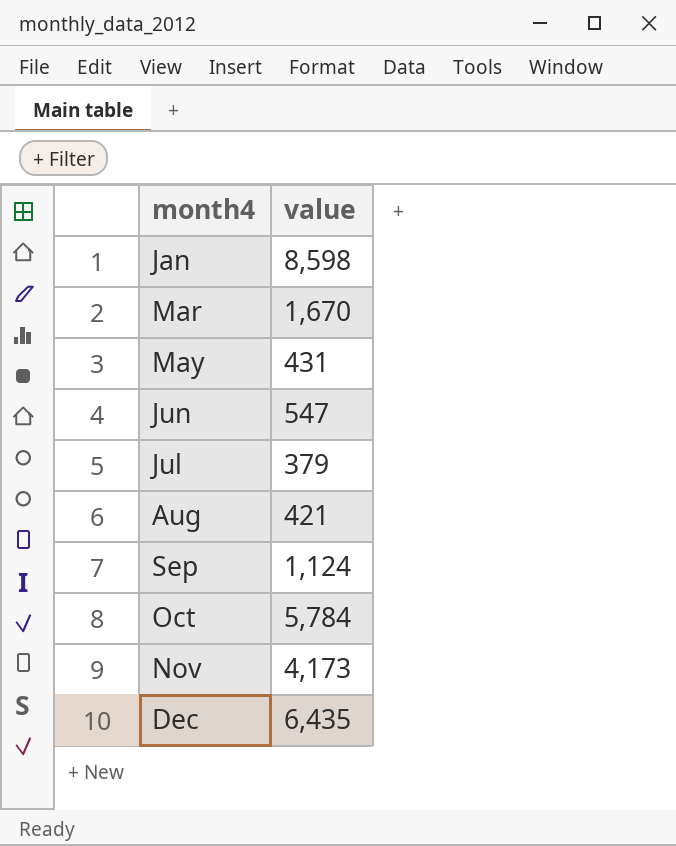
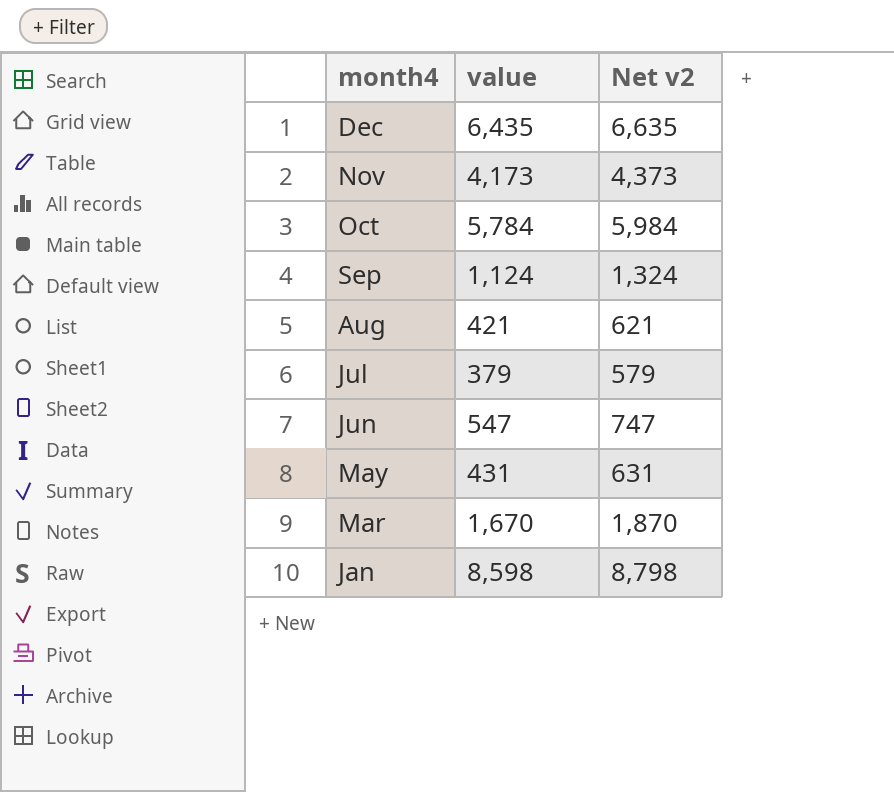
row order: month4 ascending -> month4 descending
column Net v2 | formula: none -> [value] + 200

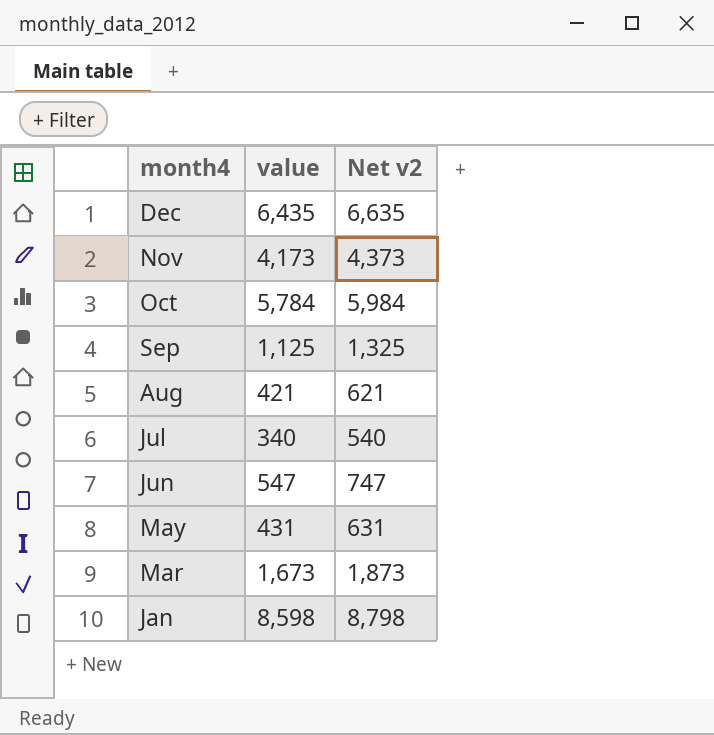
Sep | value: 1,124 -> 1,125
Sep | Net v2: 1,324 -> 1,325
Jul | value: 379 -> 340
Jul | Net v2: 579 -> 540
Mar | value: 1,670 -> 1,673
Mar | Net v2: 1,870 -> 1,873

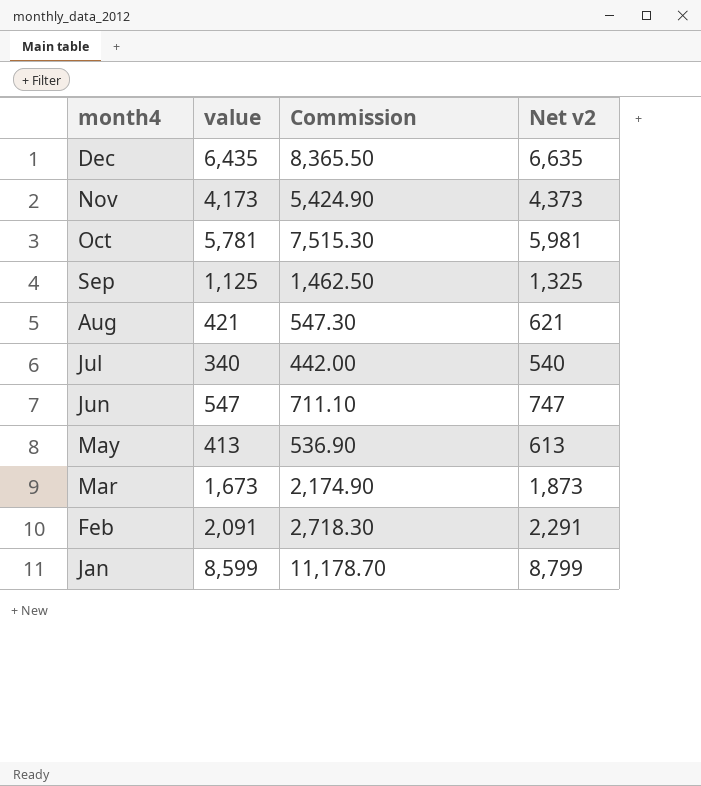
column Commission | formula: none -> [value] * 1.3
Oct | value: 5,784 -> 5,781
Oct | Net v2: 5,984 -> 5,981
May | value: 431 -> 413
May | Net v2: 631 -> 613
row Feb: none -> 2,091 | 2,718.30 | 2,291
Jan | value: 8,598 -> 8,599
Jan | Net v2: 8,798 -> 8,799

